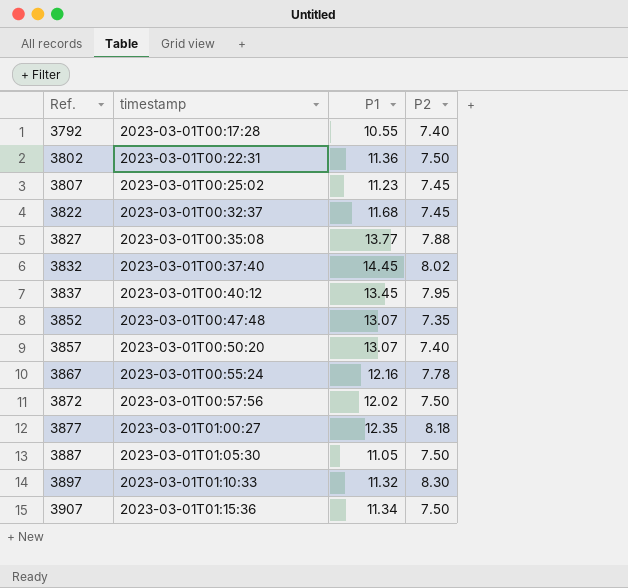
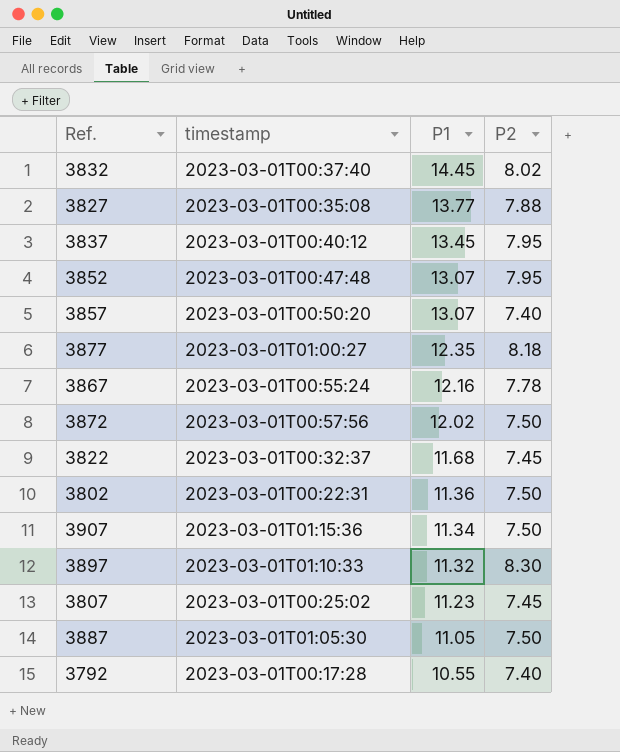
row order: Ref. ascending -> P1 descending
3852 | P2: 7.35 -> 7.95

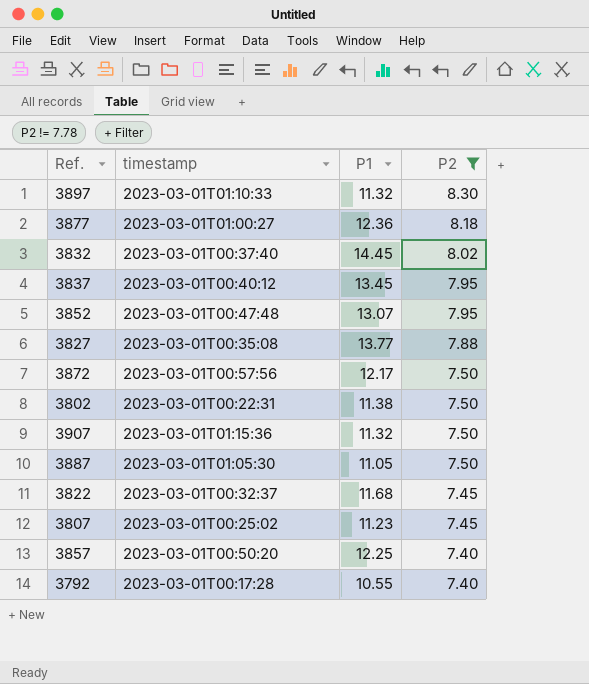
filter: none -> P2 != 7.78
row order: P1 descending -> P2 descending
3877 | P1: 12.35 -> 12.36
3872 | P1: 12.02 -> 12.17
3802 | P1: 11.36 -> 11.38
3907 | P1: 11.34 -> 11.32
3857 | P1: 13.07 -> 12.25

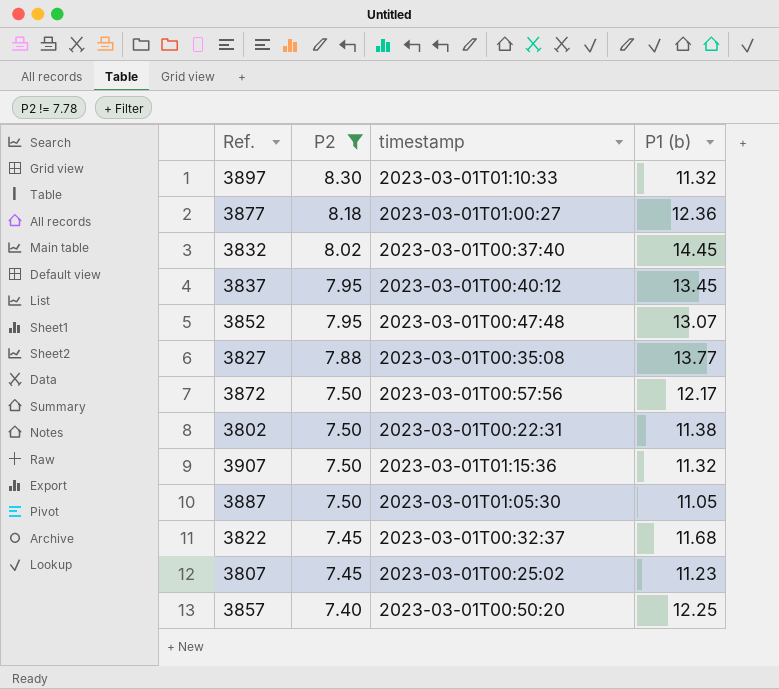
column P2 | position: 4 -> 2
column name: P1 -> P1 (b)
row 3792: 2023-03-01T00:17:28 | 10.55 | 7.40 -> none

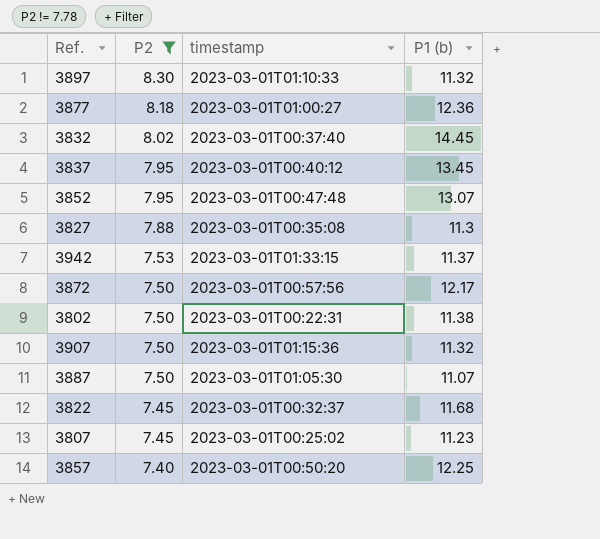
3827 | P1 (b): 13.77 -> 11.3
row 3942: none -> 7.53 | 2023-03-01T01:33:15 | 11.37
3887 | P1 (b): 11.05 -> 11.07

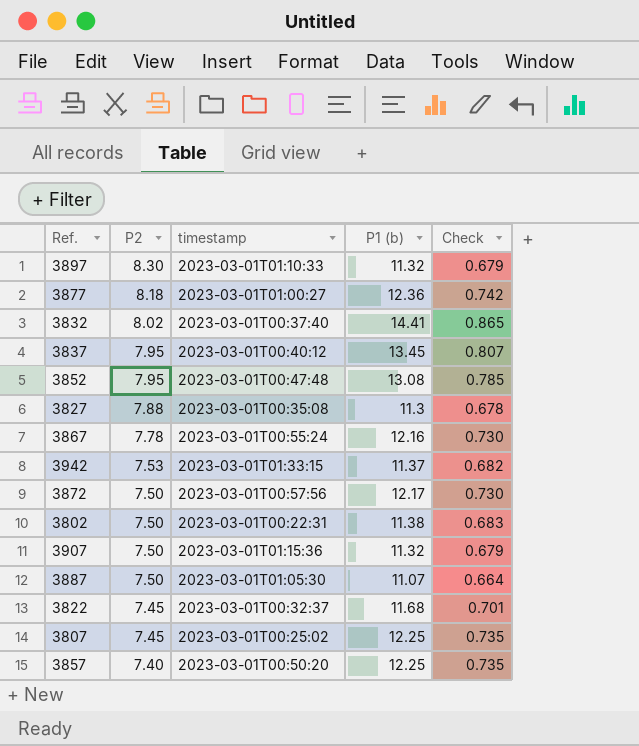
filter: P2 != 7.78 -> none
column Check | formula: none -> [P1 (b)] * 0.06
3832 | P1 (b): 14.45 -> 14.41
3852 | P1 (b): 13.07 -> 13.08
3807 | P1 (b): 11.23 -> 12.25

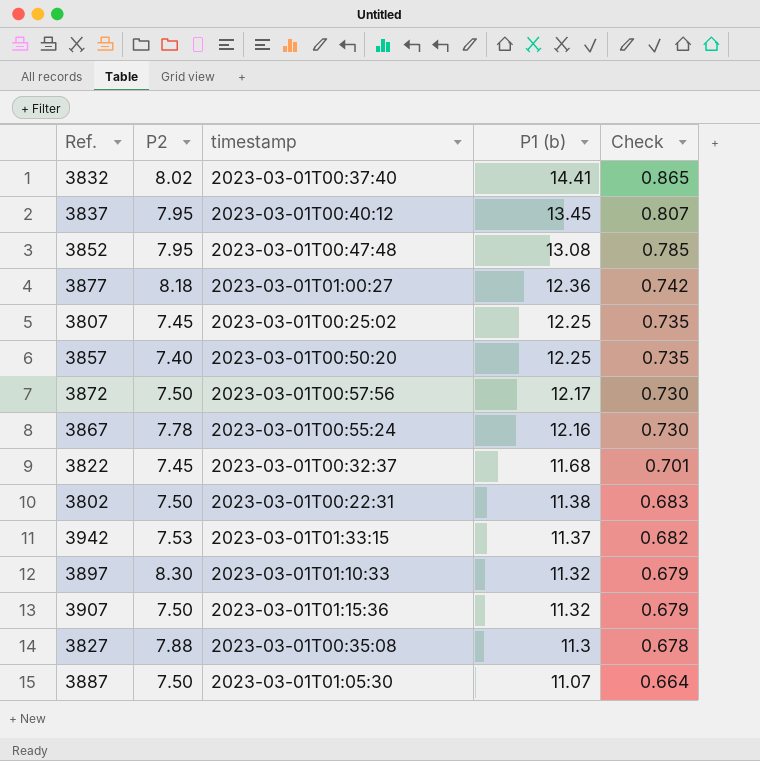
row order: P2 descending -> P1 (b) descending

